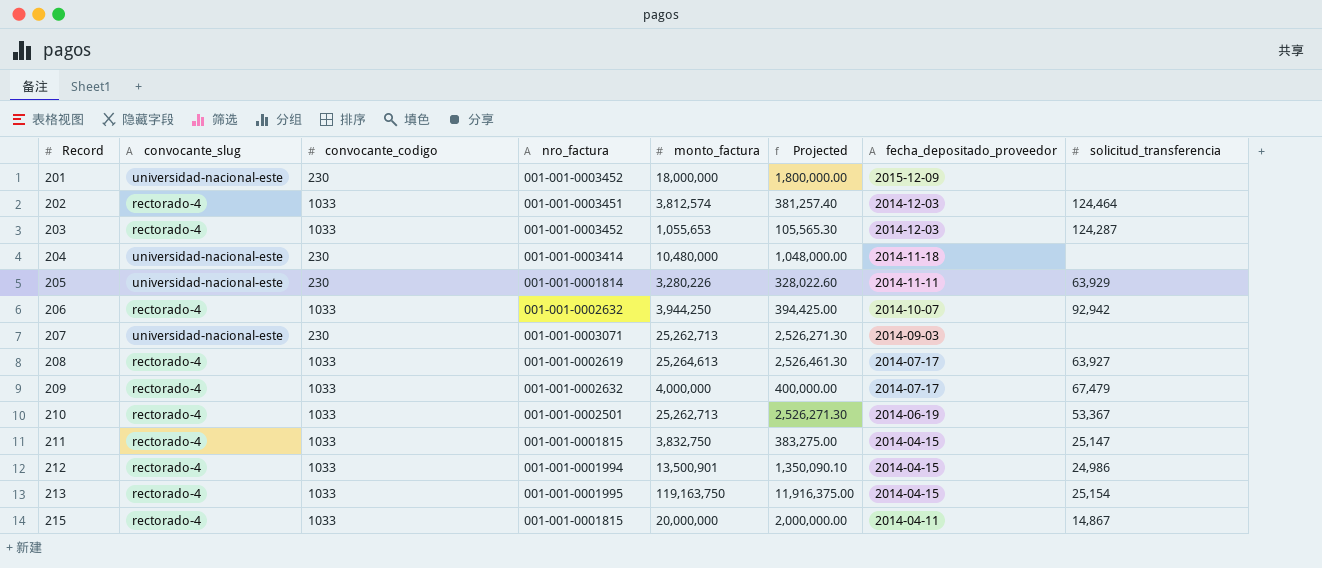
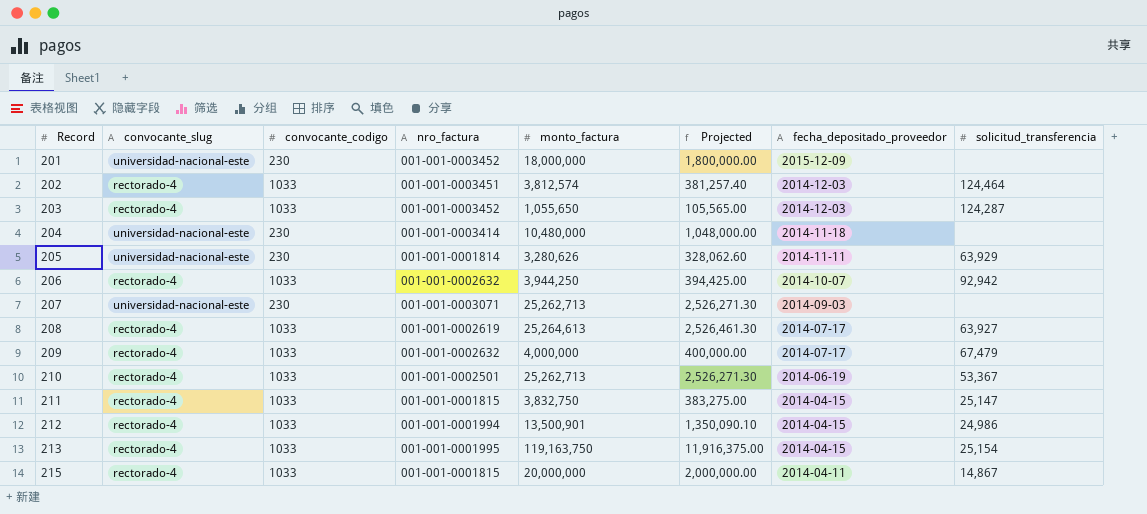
203 | monto_factura: 1,055,653 -> 1,055,650
203 | Projected: 105,565.30 -> 105,565.00
205 | monto_factura: 3,280,226 -> 3,280,626
205 | Projected: 328,022.60 -> 328,062.60

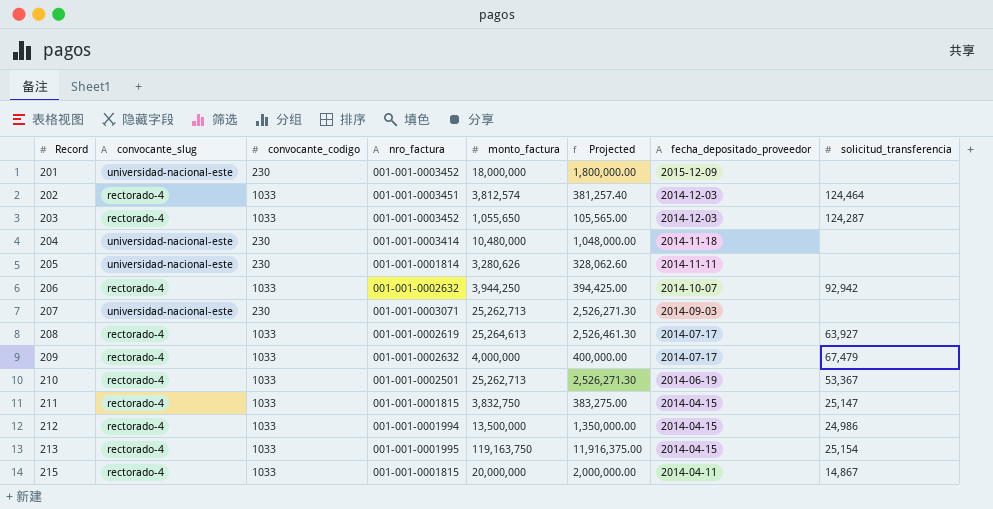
205 | solicitud_transferencia: 63,929 -> none
212 | monto_factura: 13,500,901 -> 13,500,000
212 | Projected: 1,350,090.10 -> 1,350,000.00

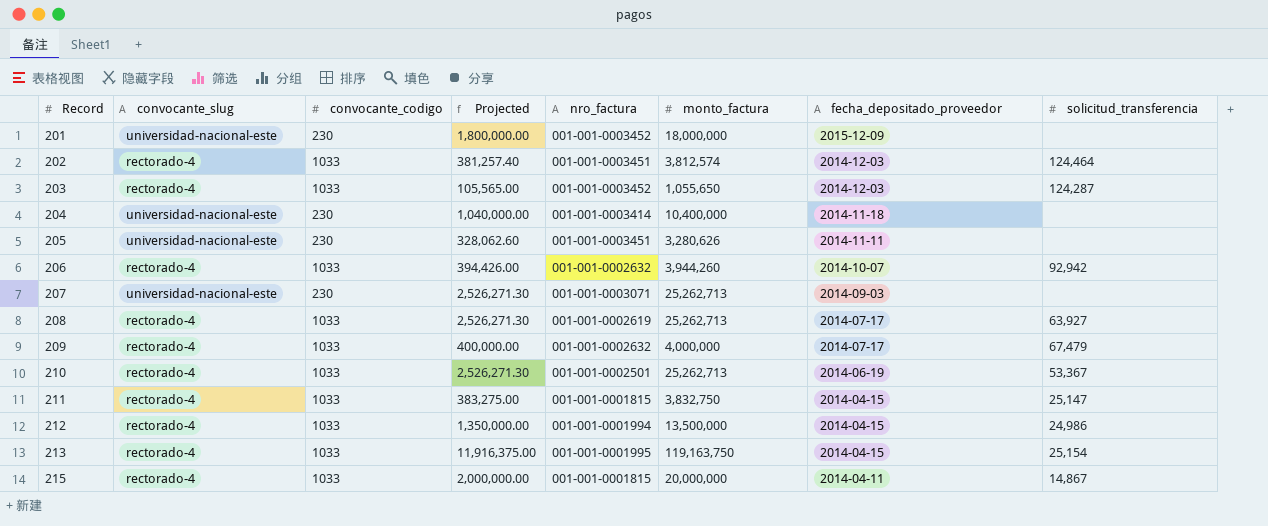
column Projected | position: 6 -> 4
204 | Projected: 1,048,000.00 -> 1,040,000.00
204 | monto_factura: 10,480,000 -> 10,400,000
205 | nro_factura: 001-001-0001814 -> 001-001-0003451
206 | Projected: 394,425.00 -> 394,426.00
206 | monto_factura: 3,944,250 -> 3,944,260
208 | Projected: 2,526,461.30 -> 2,526,271.30
208 | monto_factura: 25,264,613 -> 25,262,713

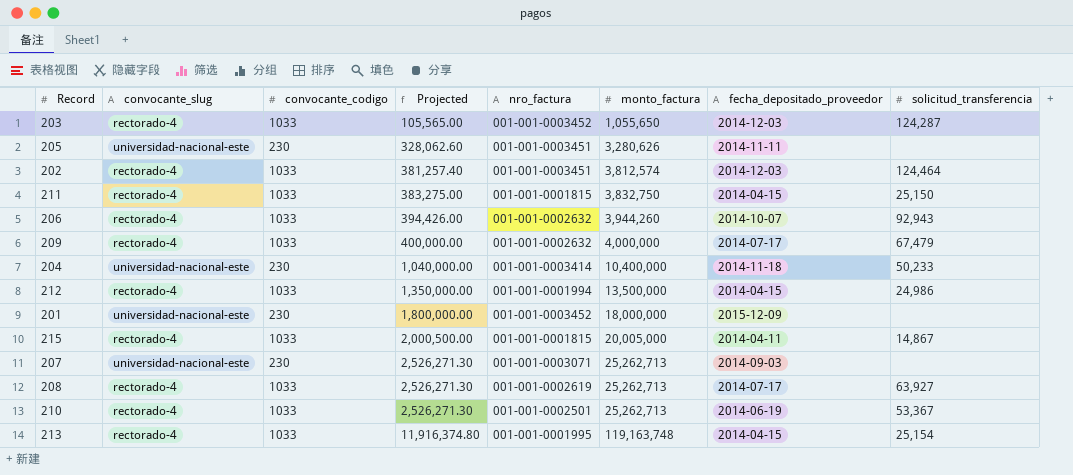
row order: Record ascending -> Projected ascending
211 | solicitud_transferencia: 25,147 -> 25,150
206 | solicitud_transferencia: 92,942 -> 92,943
204 | solicitud_transferencia: none -> 50,233
215 | Projected: 2,000,000.00 -> 2,000,500.00
215 | monto_factura: 20,000,000 -> 20,005,000
213 | Projected: 11,916,375.00 -> 11,916,374.80
213 | monto_factura: 119,163,750 -> 119,163,748

